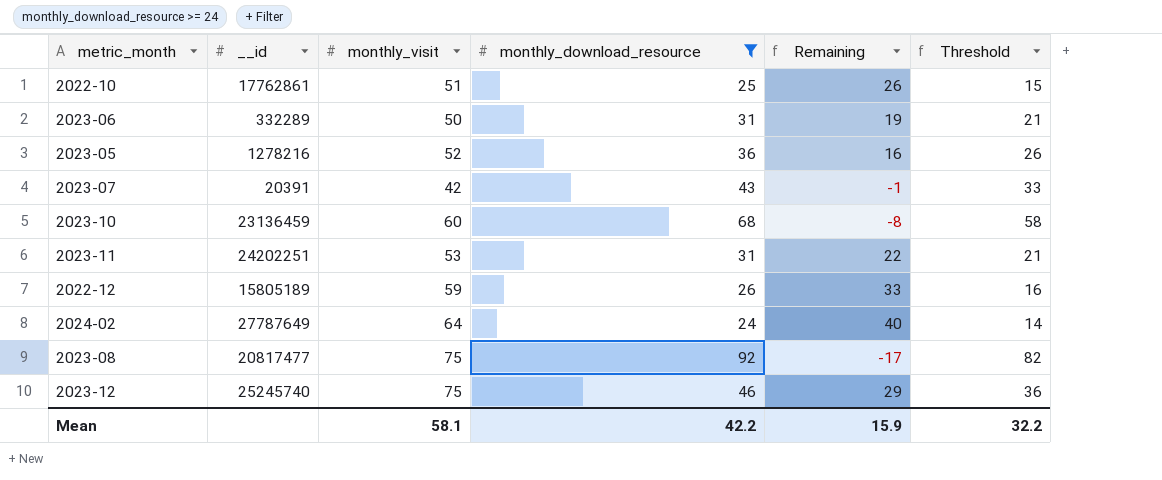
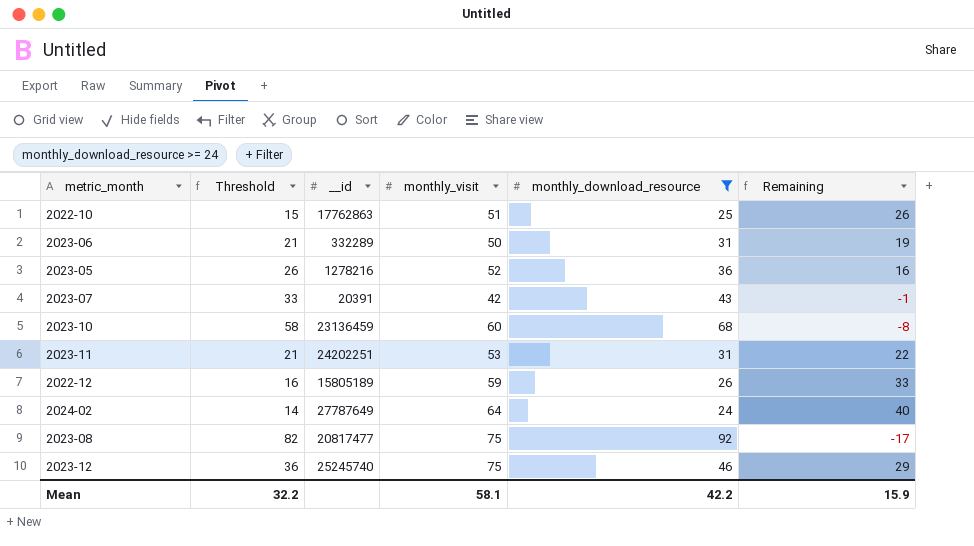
column Threshold | position: 6 -> 2
2022-10 | __id: 17762861 -> 17762863

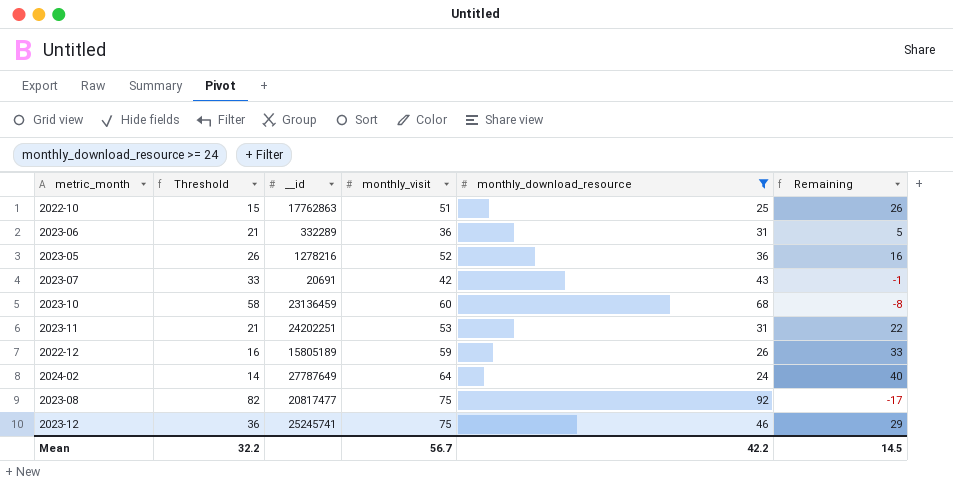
2023-06 | monthly_visit: 50 -> 36
2023-06 | Remaining: 19 -> 5
2023-07 | __id: 20391 -> 20691
2023-12 | __id: 25245740 -> 25245741
Mean | monthly_visit: 58.1 -> 56.7
Mean | Remaining: 15.9 -> 14.5

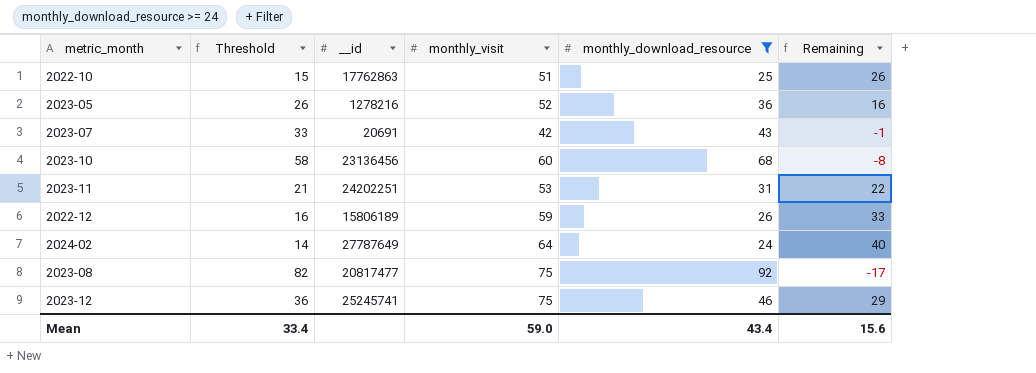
row 2023-06: 21 | 332289 | 36 | 31 | 5 -> none
2023-10 | __id: 23136459 -> 23136456
2022-12 | __id: 15805189 -> 15806189
Mean | Threshold: 32.2 -> 33.4
Mean | monthly_visit: 56.7 -> 59.0
Mean | monthly_download_resource: 42.2 -> 43.4
Mean | Remaining: 14.5 -> 15.6

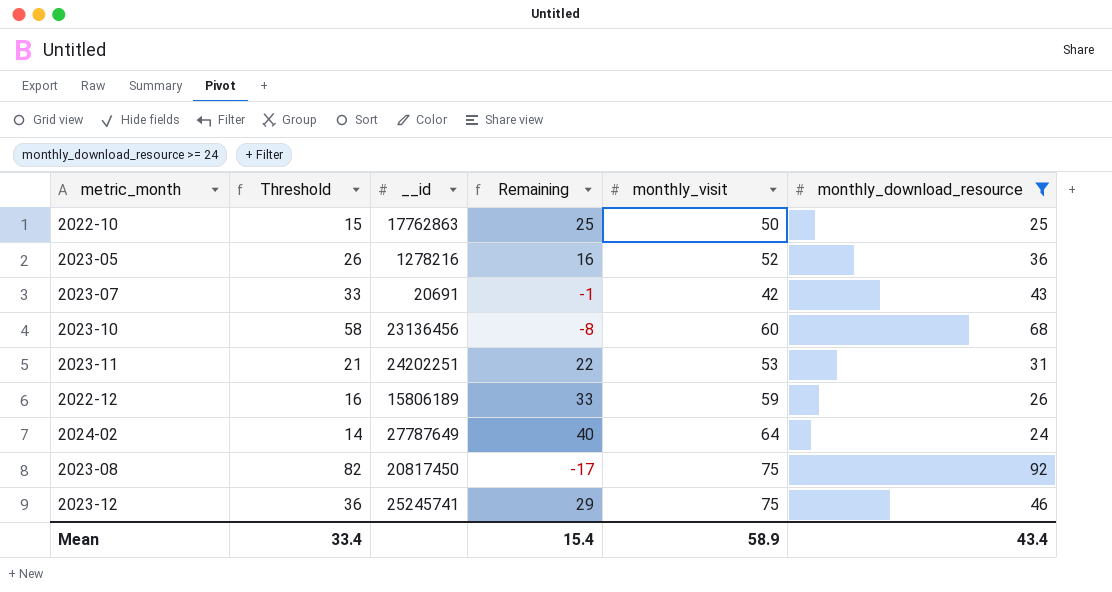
column Remaining | position: 6 -> 4
2022-10 | Remaining: 26 -> 25
2022-10 | monthly_visit: 51 -> 50
2023-08 | __id: 20817477 -> 20817450
Mean | Remaining: 15.6 -> 15.4
Mean | monthly_visit: 59.0 -> 58.9

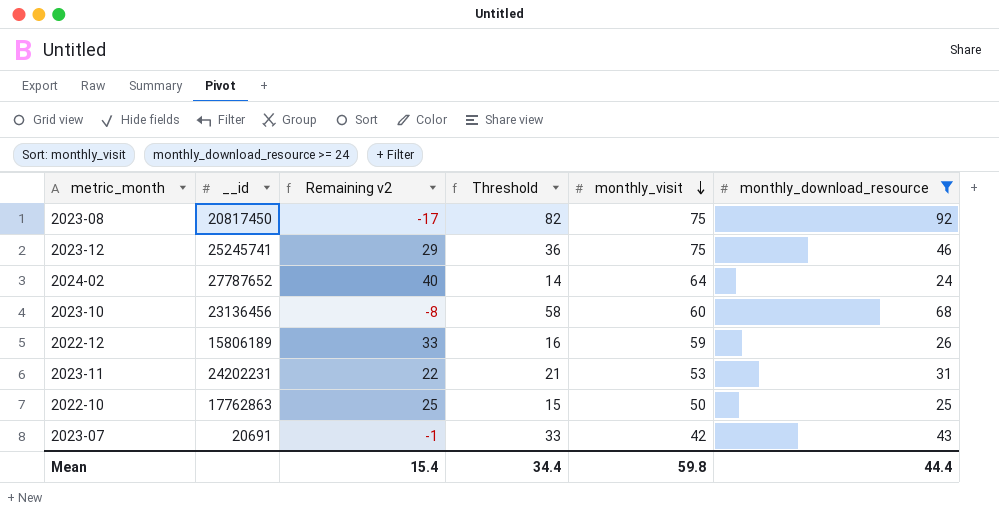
row order: none -> monthly_visit descending
column name: Remaining -> Remaining v2
column Threshold | position: 2 -> 4
row 2023-05: 26 | 1278216 | 16 | 52 | 36 -> none
2024-02 | __id: 27787649 -> 27787652
2023-11 | __id: 24202251 -> 24202231
Mean | Threshold: 33.4 -> 34.4
Mean | monthly_visit: 58.9 -> 59.8
Mean | monthly_download_resource: 43.4 -> 44.4

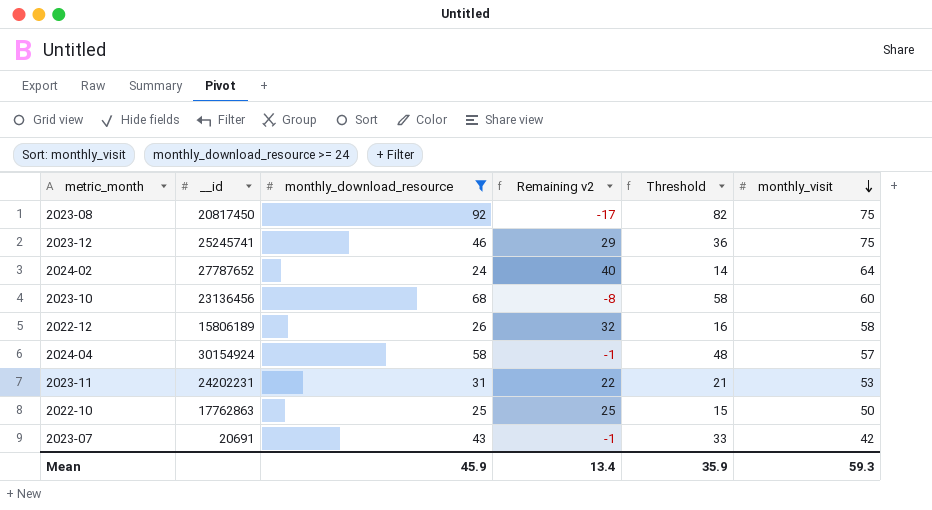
column monthly_download_resource | position: 6 -> 3
2022-12 | Remaining v2: 33 -> 32
2022-12 | monthly_visit: 59 -> 58
row 2024-04: none -> 30154924 | 58 | -1 | 48 | 57
Mean | monthly_download_resource: 44.4 -> 45.9
Mean | Remaining v2: 15.4 -> 13.4
Mean | Threshold: 34.4 -> 35.9
Mean | monthly_visit: 59.8 -> 59.3

